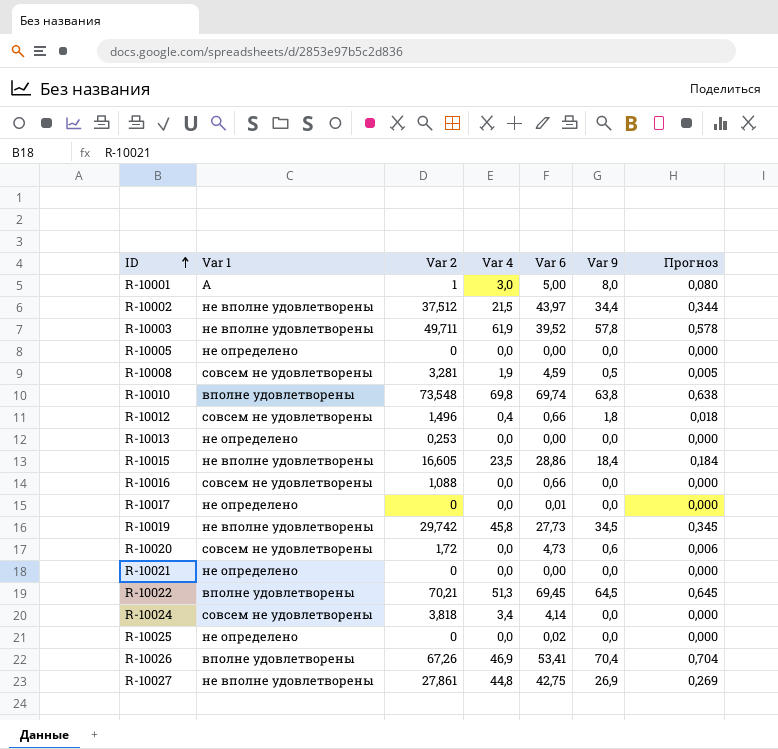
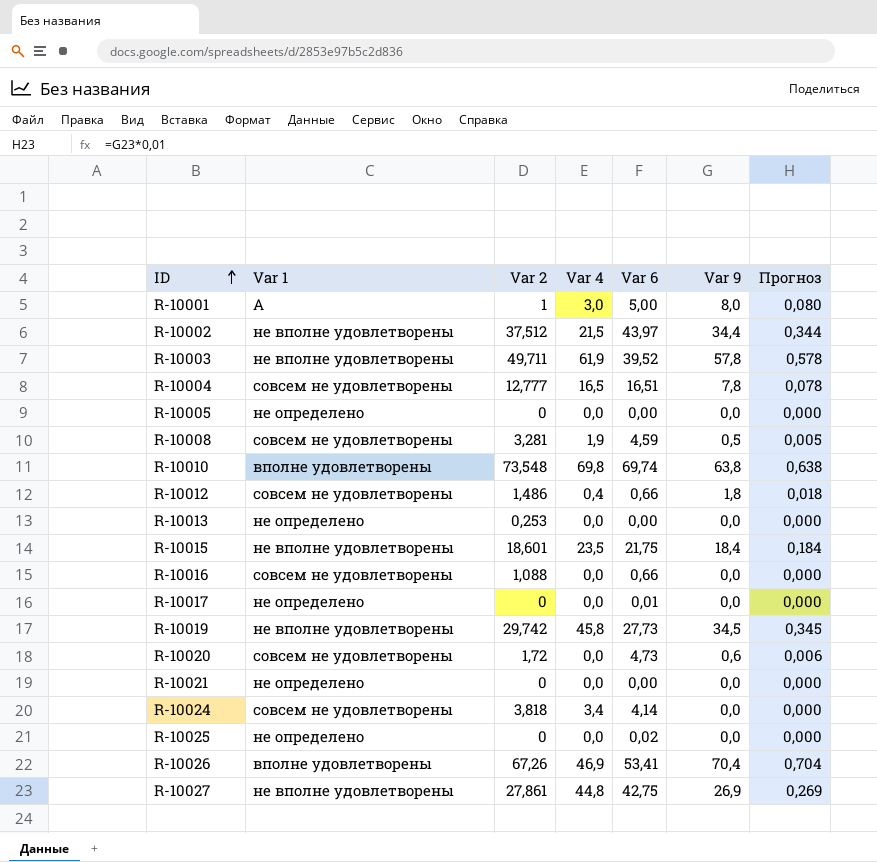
row R-10022: вполне удовлетворены | 70,21 | 51,3 | 69,45 | 64,5 | 0,645 -> none
row R-10004: none -> совсем не удовлетворены | 12,777 | 16,5 | 16,51 | 7,8 | 0,078
R-10012 | Var 2: 1,496 -> 1,486
R-10015 | Var 2: 16,605 -> 18,601
R-10015 | Var 6: 28,86 -> 21,75

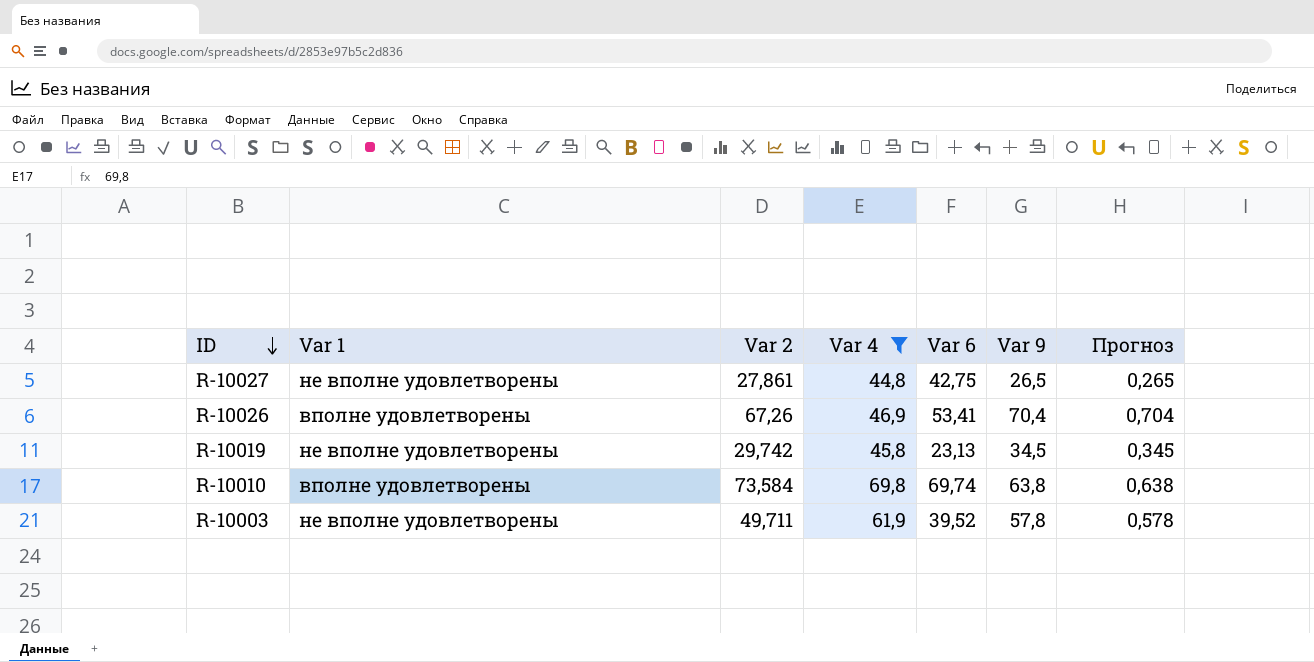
filter: none -> Var 4 >= 44,8
row order: ID ascending -> ID descending
R-10027 | Var 9: 26,9 -> 26,5
R-10027 | Прогноз: 0,269 -> 0,265
R-10019 | Var 6: 27,73 -> 23,13
R-10010 | Var 2: 73,548 -> 73,584

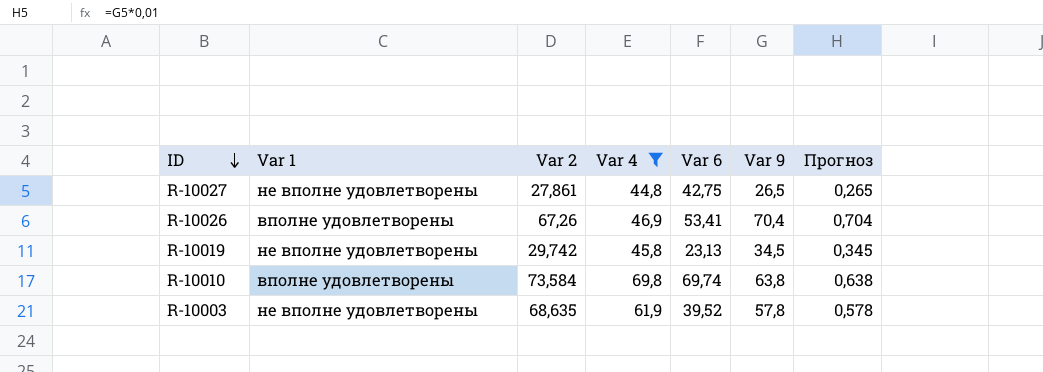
R-10003 | Var 2: 49,711 -> 68,635

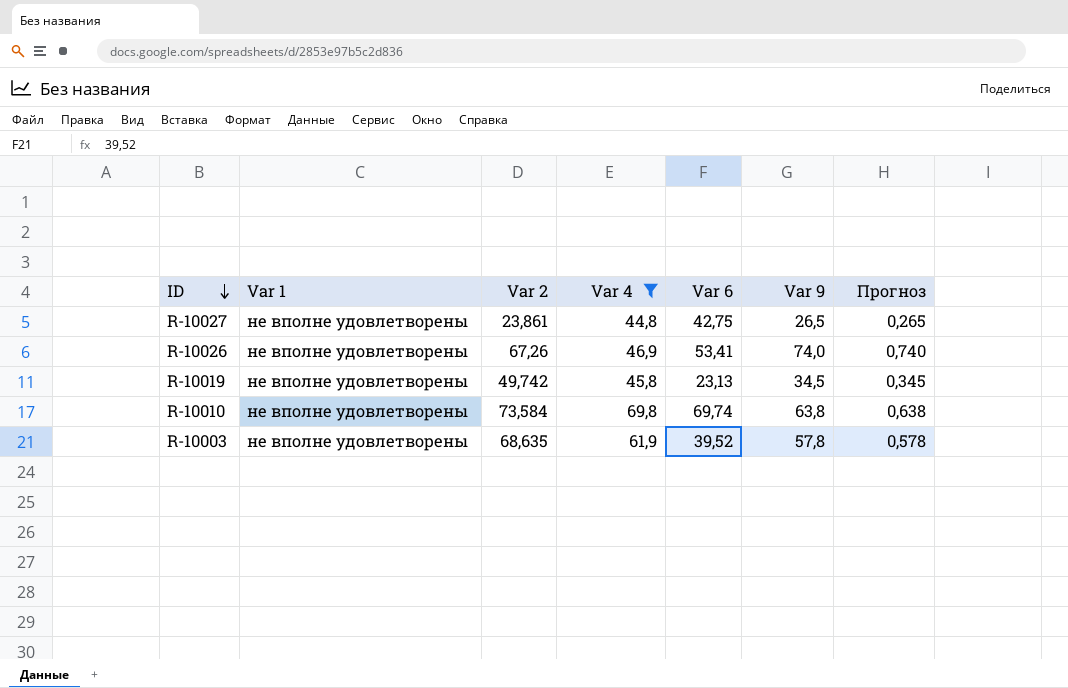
R-10027 | Var 2: 27,861 -> 23,861
R-10026 | Var 1: вполне удовлетворены -> не вполне удовлетворены
R-10026 | Var 9: 70,4 -> 74,0
R-10026 | Прогноз: 0,704 -> 0,740
R-10019 | Var 2: 29,742 -> 49,742
R-10010 | Var 1: вполне удовлетворены -> не вполне удовлетворены

